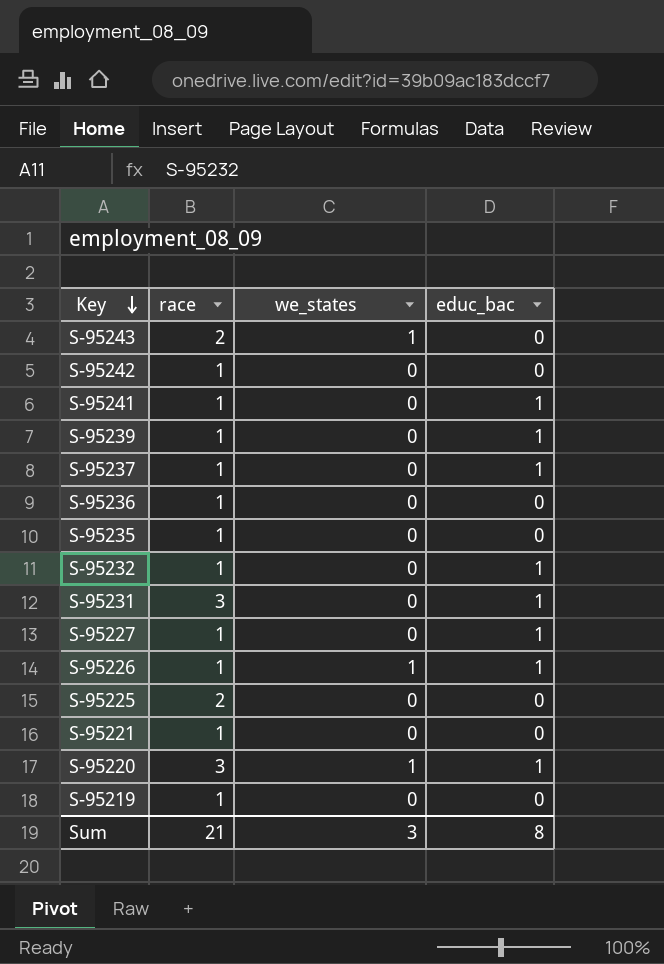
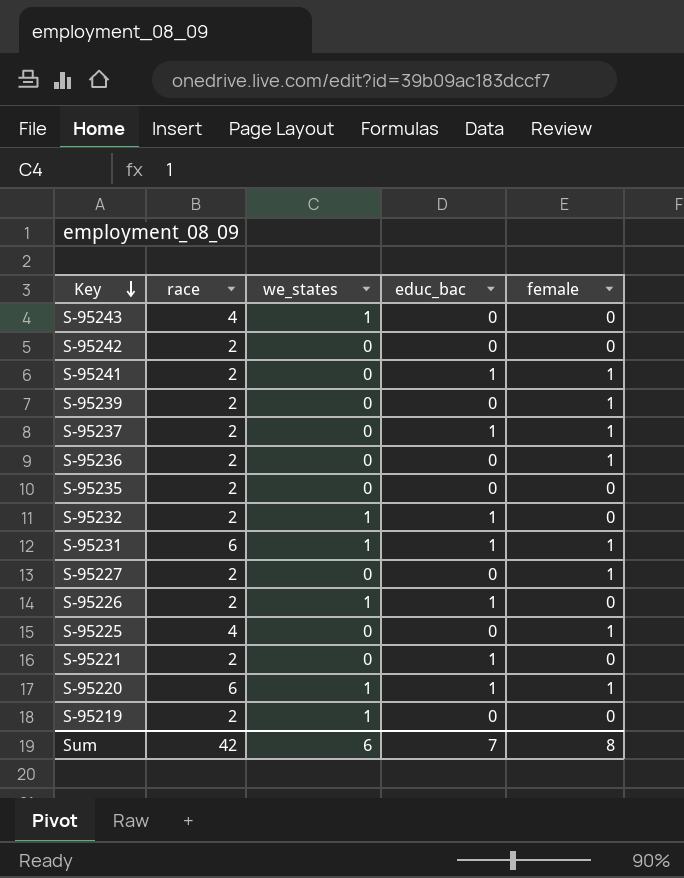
column female | position: none -> 5
S-95243 | race: 2 -> 4
S-95242 | race: 1 -> 2
S-95241 | race: 1 -> 2
S-95239 | race: 1 -> 2
S-95239 | educ_bac: 1 -> 0
S-95237 | race: 1 -> 2
S-95236 | race: 1 -> 2
S-95235 | race: 1 -> 2
S-95232 | race: 1 -> 2
S-95232 | we_states: 0 -> 1
S-95231 | race: 3 -> 6
S-95231 | we_states: 0 -> 1
S-95227 | race: 1 -> 2
S-95227 | educ_bac: 1 -> 0
S-95226 | race: 1 -> 2
S-95225 | race: 2 -> 4
S-95221 | race: 1 -> 2
S-95221 | educ_bac: 0 -> 1
S-95220 | race: 3 -> 6
S-95219 | race: 1 -> 2
S-95219 | we_states: 0 -> 1
Sum | race: 21 -> 42
Sum | we_states: 3 -> 6
Sum | educ_bac: 8 -> 7

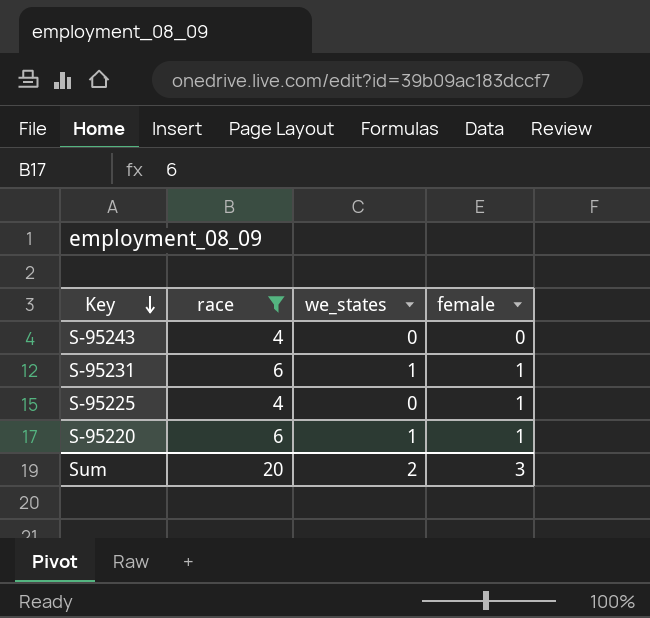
filter: none -> race != 2
column educ_bac | position: 4 -> none
S-95243 | we_states: 1 -> 0
Sum | race: 42 -> 20
Sum | we_states: 6 -> 2
Sum | female: 8 -> 3

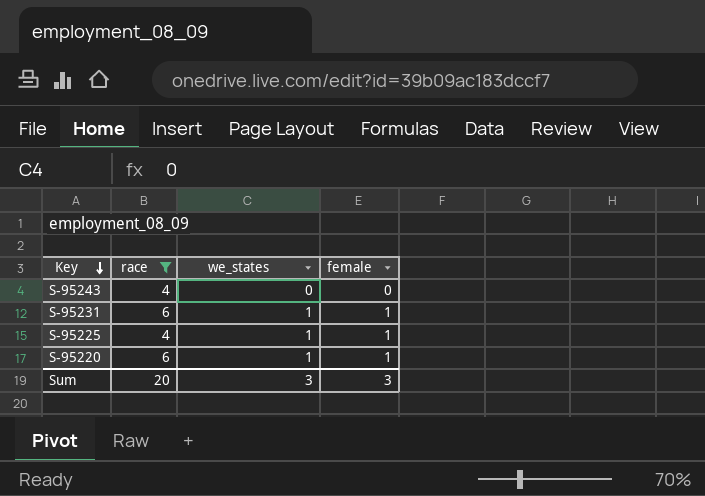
S-95225 | we_states: 0 -> 1
Sum | we_states: 2 -> 3

